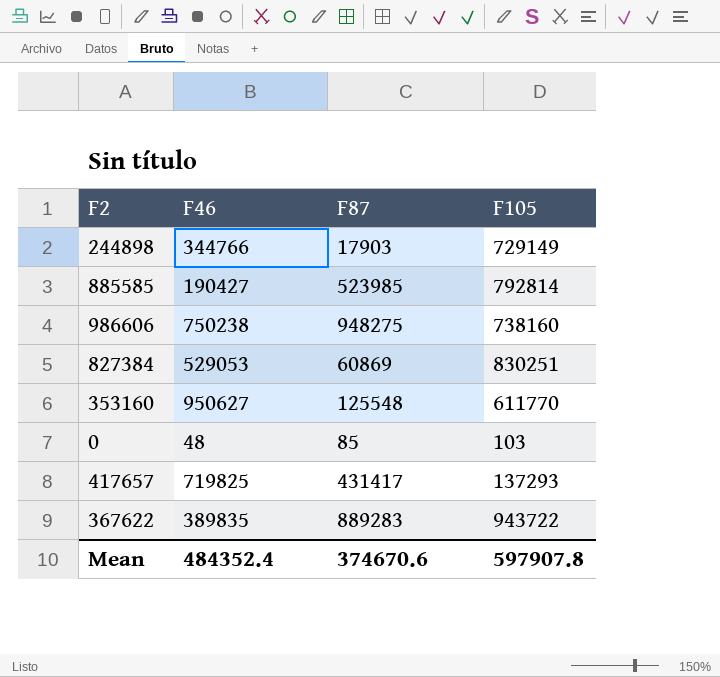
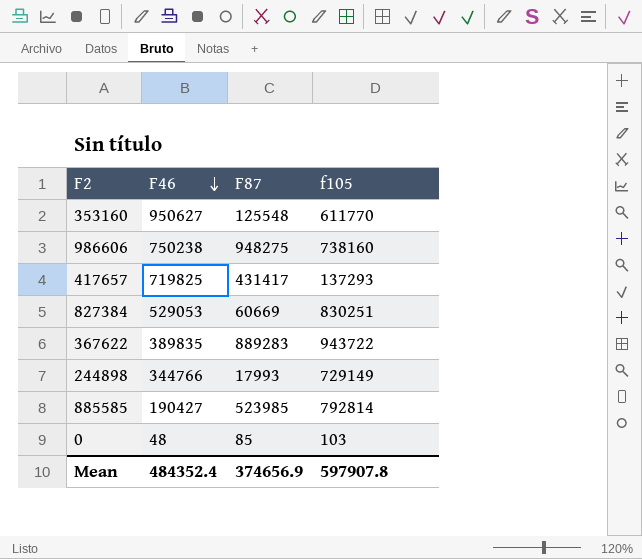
row order: none -> F46 descending
column name: F105 -> f105
827384 | F87: 60869 -> 60669
244898 | F87: 17903 -> 17993
Mean | F87: 374670.6 -> 374656.9

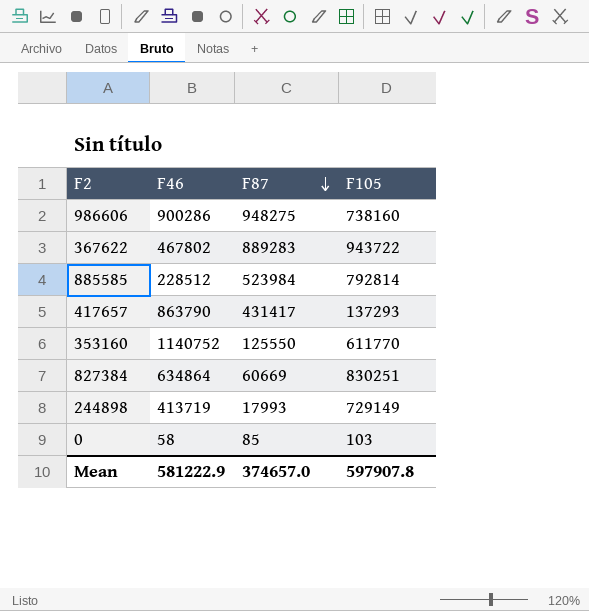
row order: F46 descending -> F87 descending
column name: f105 -> F105
986606 | F46: 750238 -> 900286
367622 | F46: 389835 -> 467802
885585 | F46: 190427 -> 228512
885585 | F87: 523985 -> 523984
417657 | F46: 719825 -> 863790
353160 | F46: 950627 -> 1140752
353160 | F87: 125548 -> 125550
827384 | F46: 529053 -> 634864
244898 | F46: 344766 -> 413719
0 | F46: 48 -> 58
Mean | F46: 484352.4 -> 581222.9
Mean | F87: 374656.9 -> 374657.0

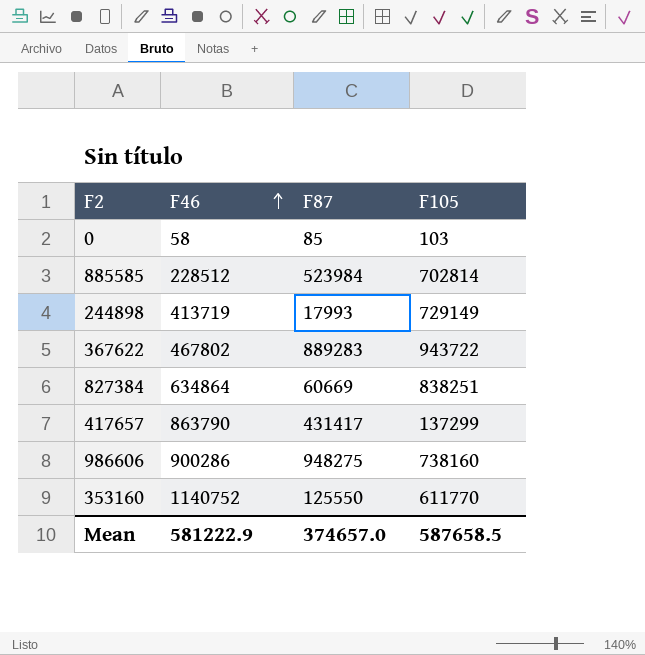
row order: F87 descending -> F46 ascending
885585 | F105: 792814 -> 702814
827384 | F105: 830251 -> 838251
417657 | F105: 137293 -> 137299
Mean | F105: 597907.8 -> 587658.5

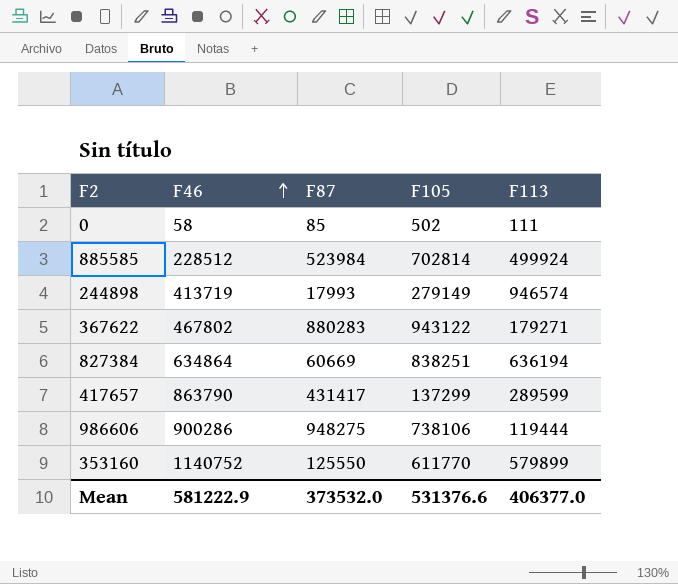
column F113 | position: none -> 5
0 | F105: 103 -> 502
244898 | F105: 729149 -> 279149
367622 | F87: 889283 -> 880283
367622 | F105: 943722 -> 943122
986606 | F105: 738160 -> 738106
Mean | F87: 374657.0 -> 373532.0
Mean | F105: 587658.5 -> 531376.6

